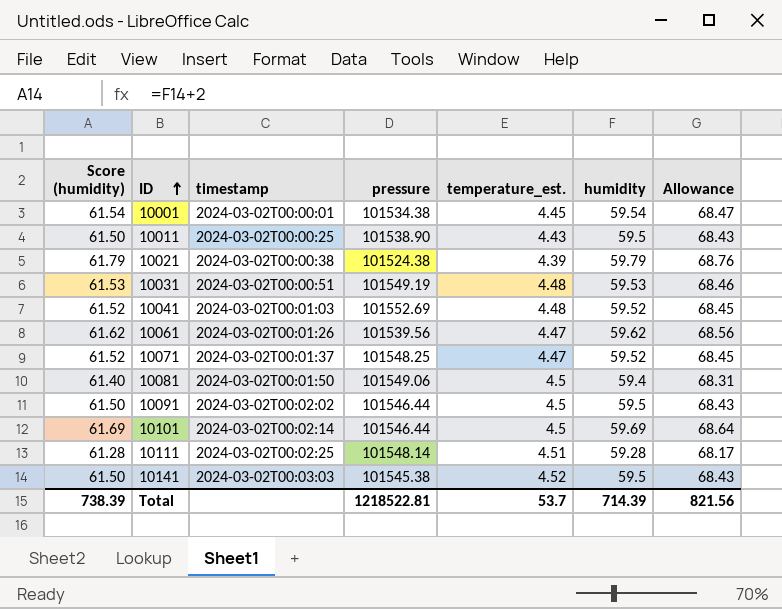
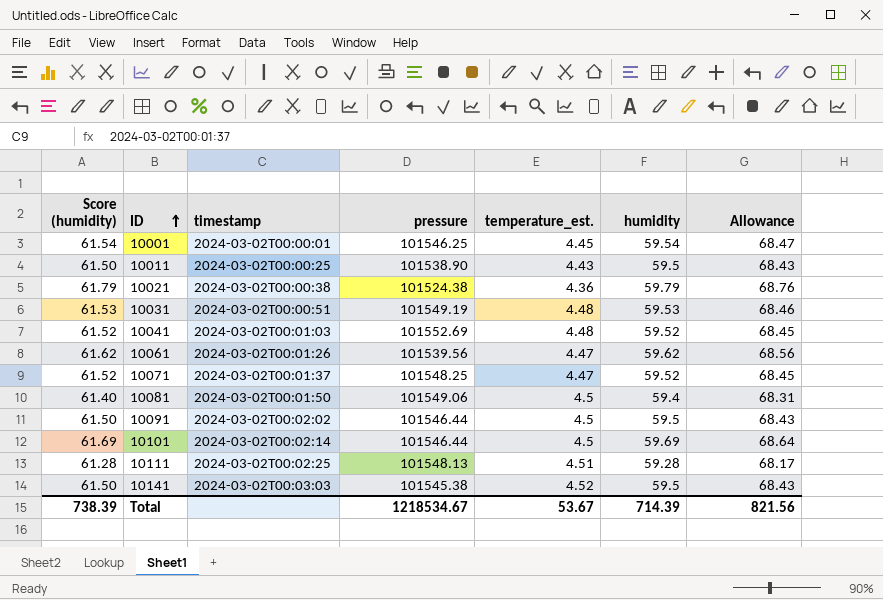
10001 | pressure: 101534.38 -> 101546.25
10021 | temperature_est.: 4.39 -> 4.36
10111 | pressure: 101548.14 -> 101548.13
Total | pressure: 1218522.81 -> 1218534.67
Total | temperature_est.: 53.7 -> 53.67

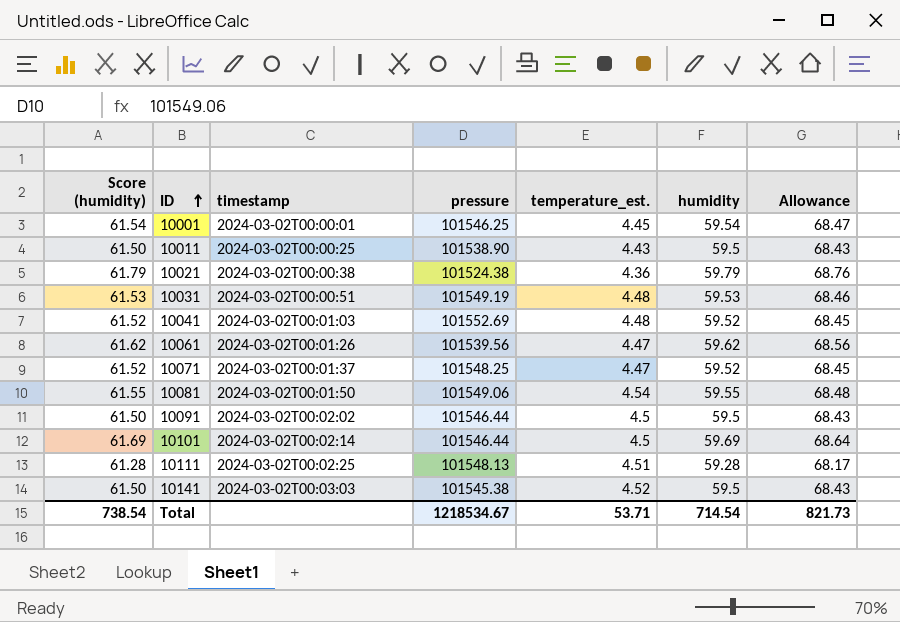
10081 | Score (humidity): 61.40 -> 61.55
10081 | temperature_est.: 4.5 -> 4.54
10081 | humidity: 59.4 -> 59.55
10081 | Allowance: 68.31 -> 68.48
Total | Score (humidity): 738.39 -> 738.54
Total | temperature_est.: 53.67 -> 53.71
Total | humidity: 714.39 -> 714.54
Total | Allowance: 821.56 -> 821.73

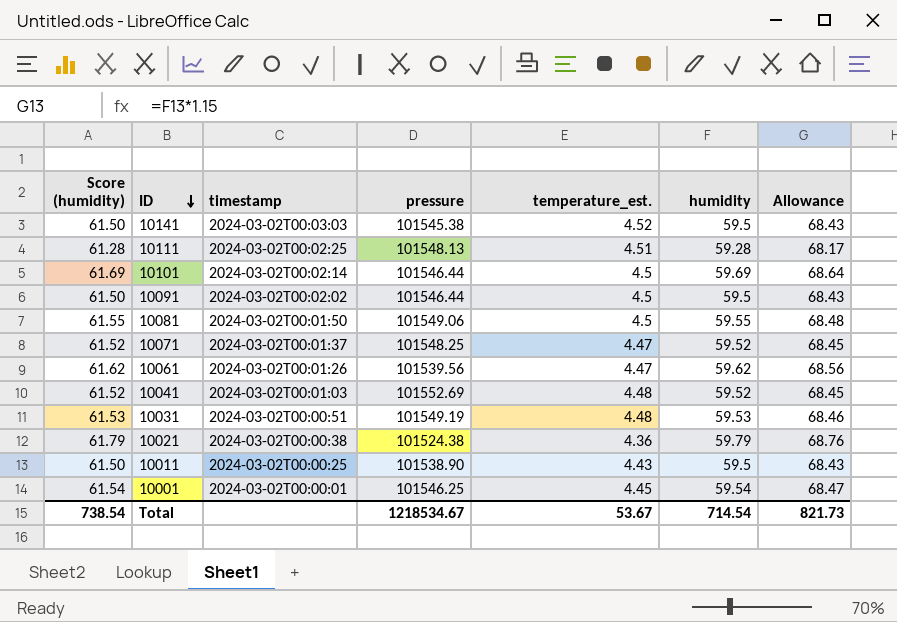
row order: ID ascending -> ID descending
10081 | temperature_est.: 4.54 -> 4.5
Total | temperature_est.: 53.71 -> 53.67

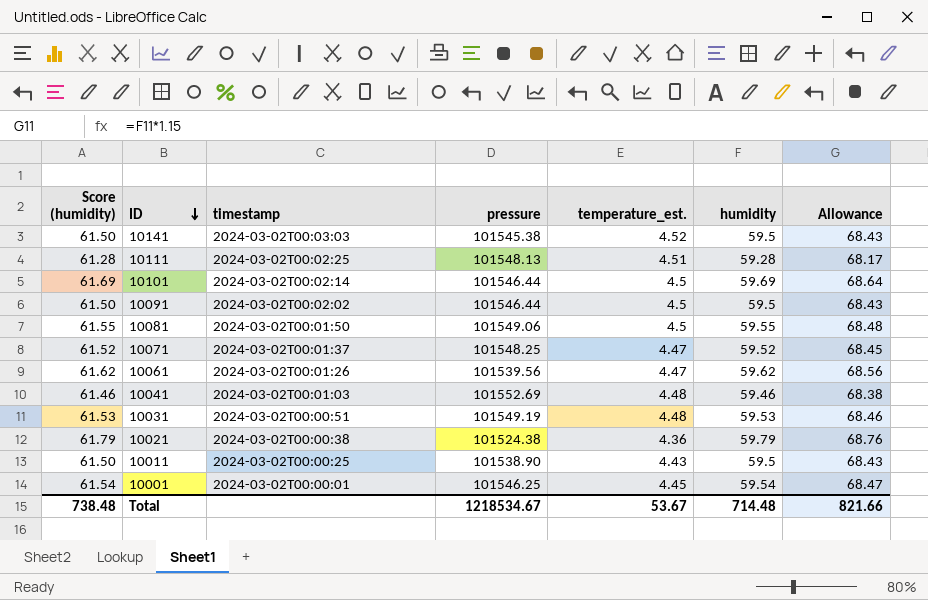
10041 | Score (humidity): 61.52 -> 61.46
10041 | humidity: 59.52 -> 59.46
10041 | Allowance: 68.45 -> 68.38
Total | Score (humidity): 738.54 -> 738.48
Total | humidity: 714.54 -> 714.48
Total | Allowance: 821.73 -> 821.66

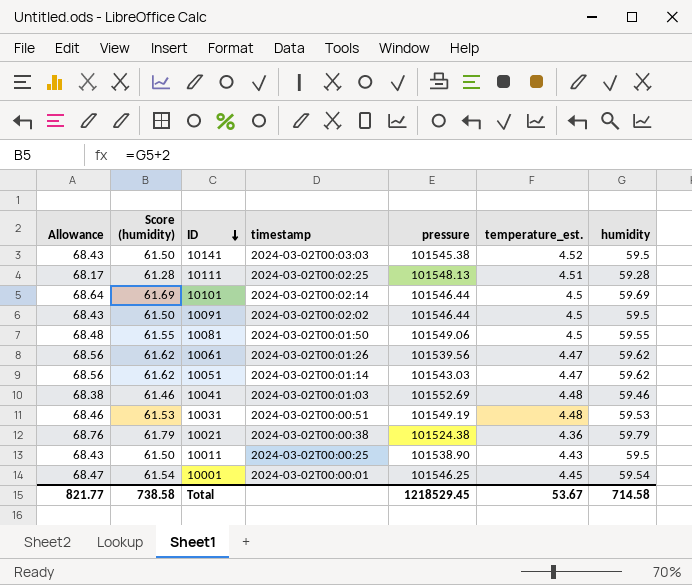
column Allowance | position: 7 -> 1
row 10071: 61.52 | 2024-03-02T00:01:37 | 101548.25 | 4.47 | 59.52 | 68.45 -> none
row 10051: none -> 68.56 | 61.62 | 2024-03-02T00:01:14 | 101543.03 | 4.47 | 59.62
Total | Allowance: 821.66 -> 821.77
Total | Score (humidity): 738.48 -> 738.58
Total | pressure: 1218534.67 -> 1218529.45
Total | humidity: 714.48 -> 714.58

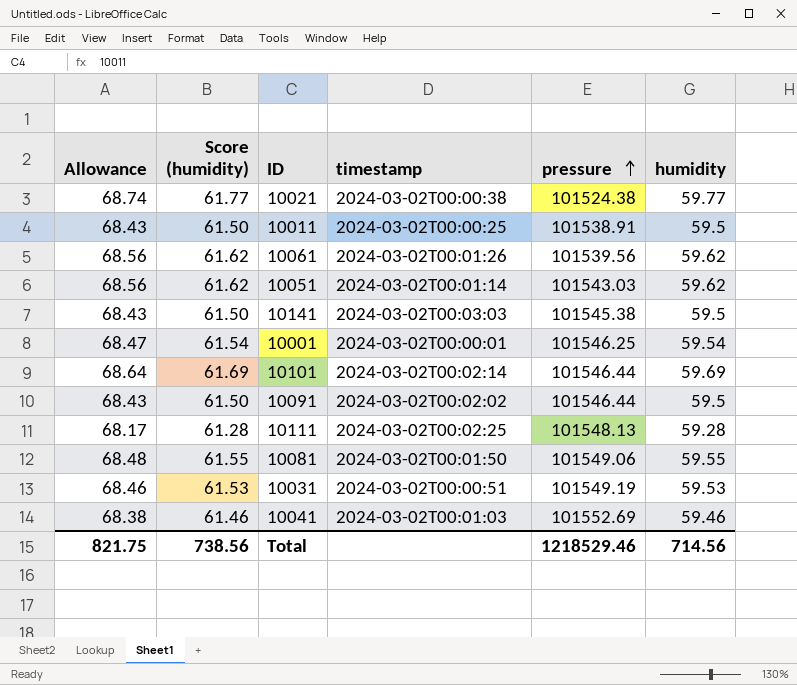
row order: ID descending -> pressure ascending
column temperature_est. | position: 6 -> none
10021 | Allowance: 68.76 -> 68.74
10021 | Score (humidity): 61.79 -> 61.77
10021 | humidity: 59.79 -> 59.77
10011 | pressure: 101538.90 -> 101538.91
Total | Allowance: 821.77 -> 821.75
Total | Score (humidity): 738.58 -> 738.56
Total | pressure: 1218529.45 -> 1218529.46
Total | humidity: 714.58 -> 714.56

